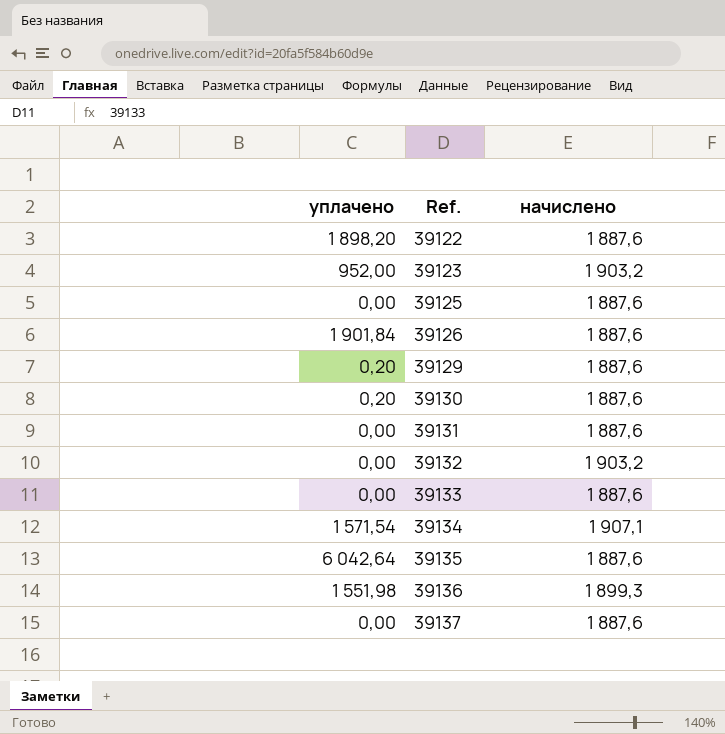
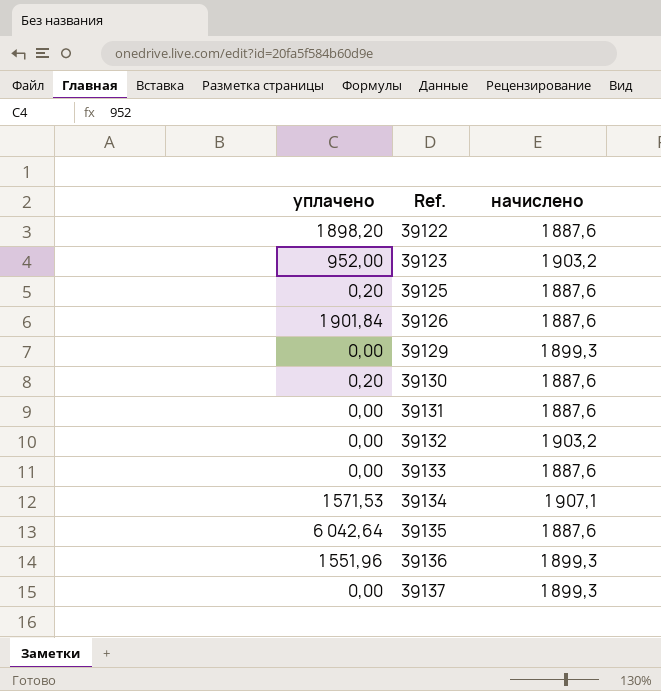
39125 | уплачено: 0,00 -> 0,20
39129 | уплачено: 0,20 -> 0,00
39129 | начислено: 1 887,6 -> 1 899,3
39134 | уплачено: 1 571,54 -> 1 571,53
39136 | уплачено: 1 551,98 -> 1 551,96
39137 | начислено: 1 887,6 -> 1 899,3

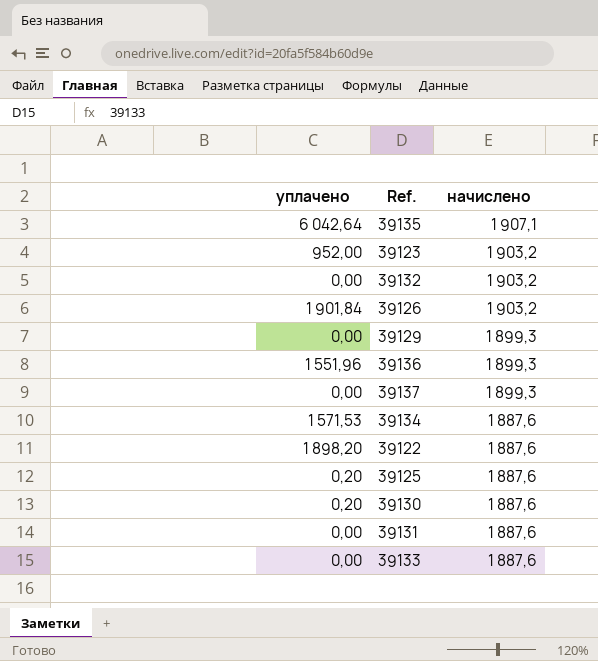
row order: Ref. ascending -> начислено descending
39135 | начислено: 1 887,6 -> 1 907,1
39126 | начислено: 1 887,6 -> 1 903,2
39134 | начислено: 1 907,1 -> 1 887,6

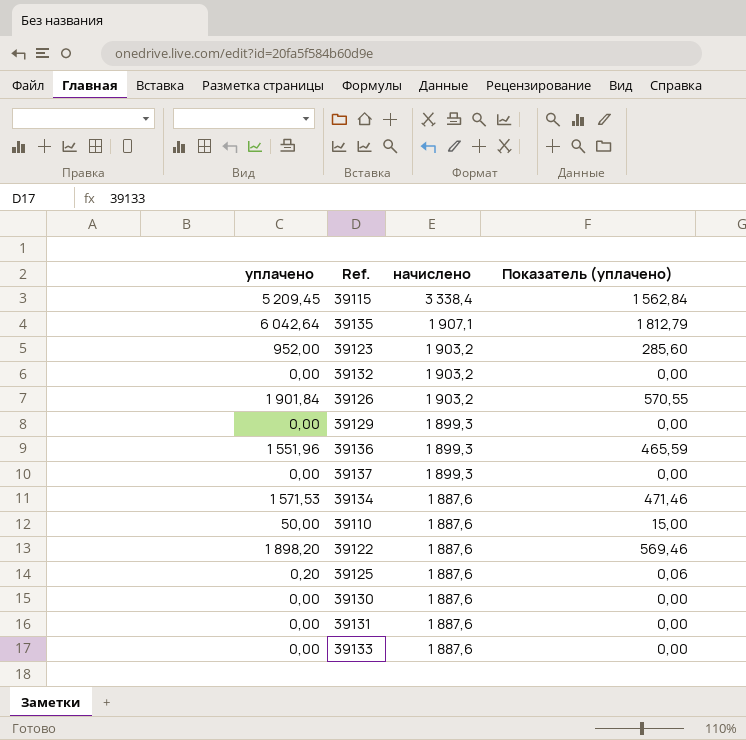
column Показатель (уплачено) | formula: none -> [уплачено] * 0,3
row 39115: none -> 5 209,45 | 3 338,4 | 1 562,84
row 39110: none -> 50,00 | 1 887,6 | 15,00
39130 | уплачено: 0,20 -> 0,00

